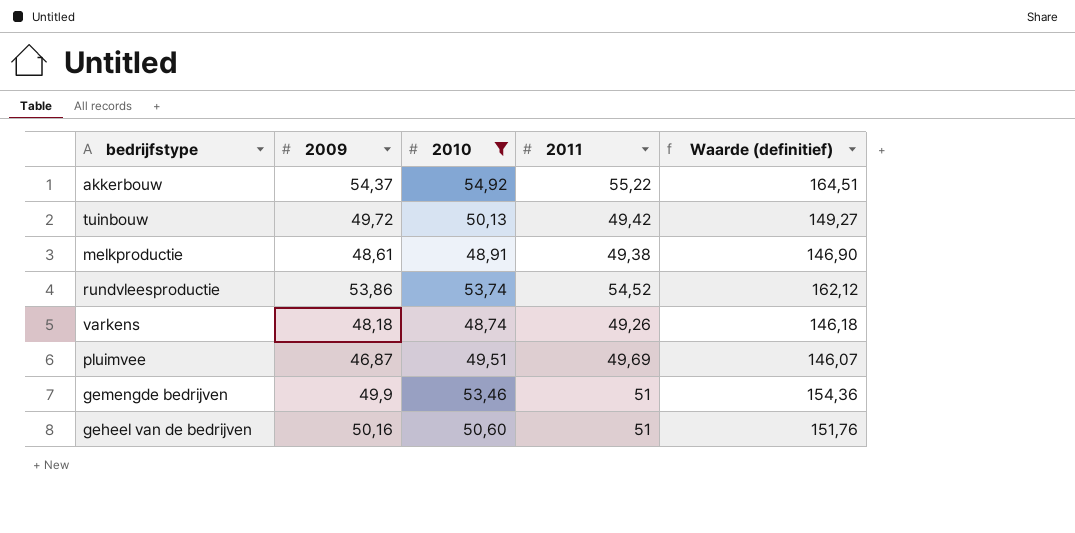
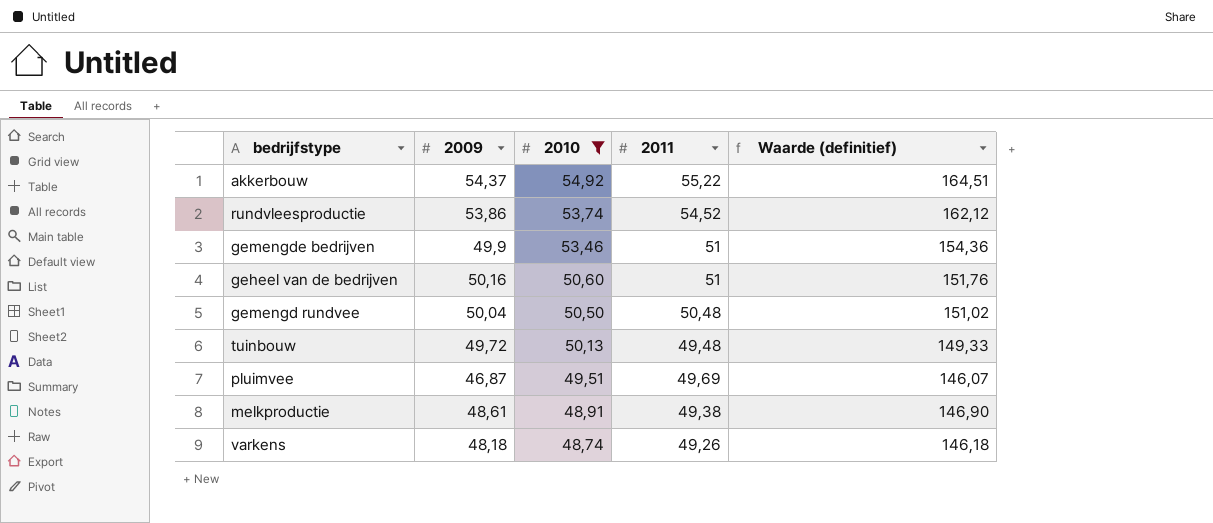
row order: none -> 2010 descending
row gemengd rundvee: none -> 50,04 | 50,50 | 50,48 | 151,02
tuinbouw | 2011: 49,42 -> 49,48
tuinbouw | Waarde (definitief): 149,27 -> 149,33

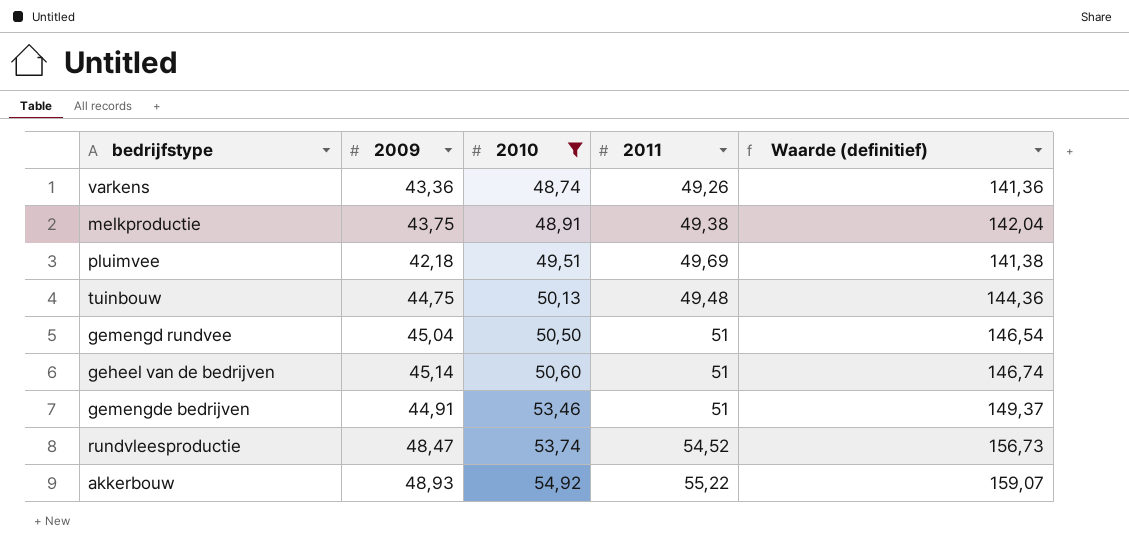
row order: 2010 descending -> 2010 ascending
varkens | 2009: 48,18 -> 43,36
varkens | Waarde (definitief): 146,18 -> 141,36
melkproductie | 2009: 48,61 -> 43,75
melkproductie | Waarde (definitief): 146,90 -> 142,04
pluimvee | 2009: 46,87 -> 42,18
pluimvee | Waarde (definitief): 146,07 -> 141,38
tuinbouw | 2009: 49,72 -> 44,75
tuinbouw | Waarde (definitief): 149,33 -> 144,36
gemengd rundvee | 2009: 50,04 -> 45,04
gemengd rundvee | 2011: 50,48 -> 51
gemengd rundvee | Waarde (definitief): 151,02 -> 146,54
geheel van de bedrijven | 2009: 50,16 -> 45,14
geheel van de bedrijven | Waarde (definitief): 151,76 -> 146,74
gemengde bedrijven | 2009: 49,9 -> 44,91
gemengde bedrijven | Waarde (definitief): 154,36 -> 149,37
rundvleesproductie | 2009: 53,86 -> 48,47
rundvleesproductie | Waarde (definitief): 162,12 -> 156,73
akkerbouw | 2009: 54,37 -> 48,93
akkerbouw | Waarde (definitief): 164,51 -> 159,07

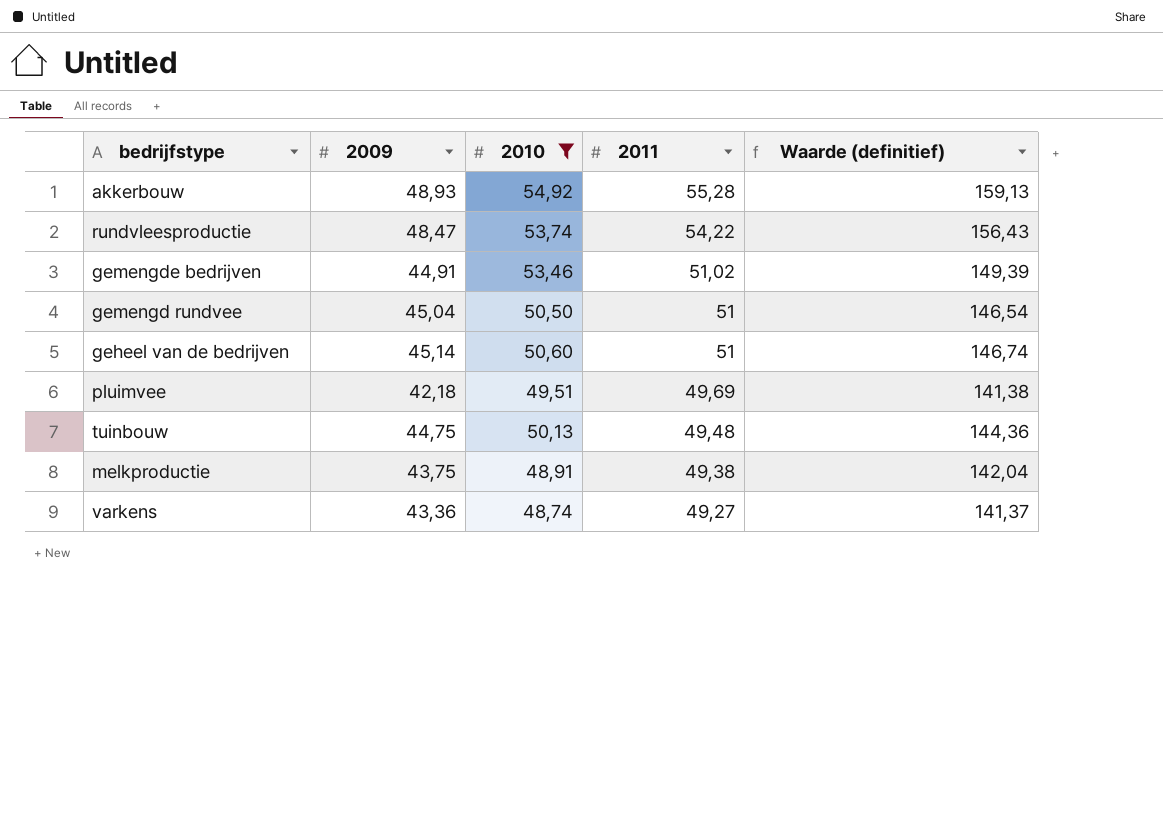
row order: 2010 ascending -> 2011 descending
akkerbouw | 2011: 55,22 -> 55,28
akkerbouw | Waarde (definitief): 159,07 -> 159,13
rundvleesproductie | 2011: 54,52 -> 54,22
rundvleesproductie | Waarde (definitief): 156,73 -> 156,43
gemengde bedrijven | 2011: 51 -> 51,02
gemengde bedrijven | Waarde (definitief): 149,37 -> 149,39
varkens | 2011: 49,26 -> 49,27
varkens | Waarde (definitief): 141,36 -> 141,37

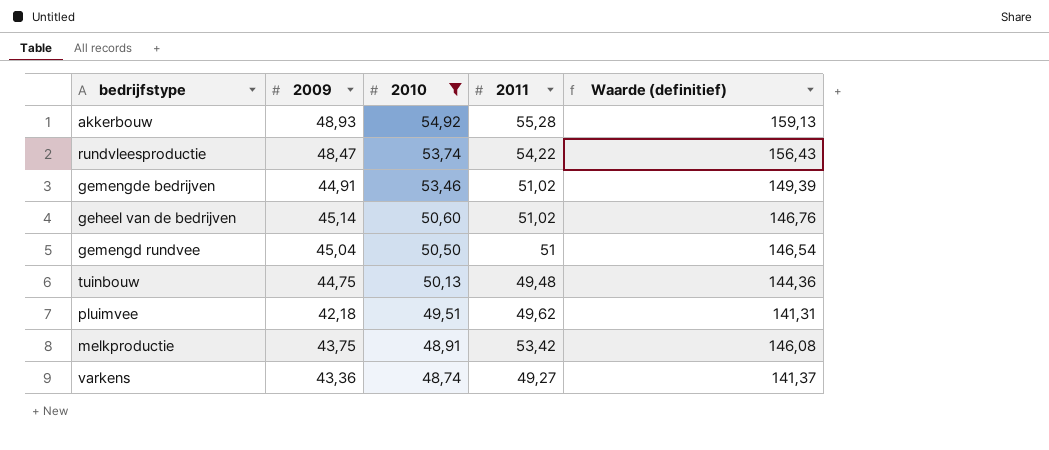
row order: 2011 descending -> 2010 descending
geheel van de bedrijven | 2011: 51 -> 51,02
geheel van de bedrijven | Waarde (definitief): 146,74 -> 146,76
pluimvee | 2011: 49,69 -> 49,62
pluimvee | Waarde (definitief): 141,38 -> 141,31
melkproductie | 2011: 49,38 -> 53,42
melkproductie | Waarde (definitief): 142,04 -> 146,08

